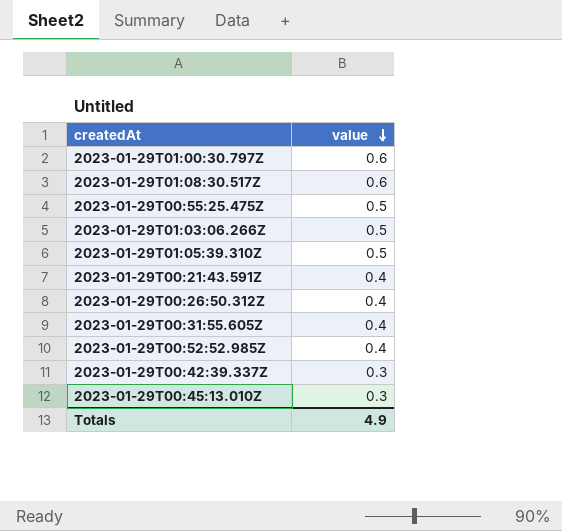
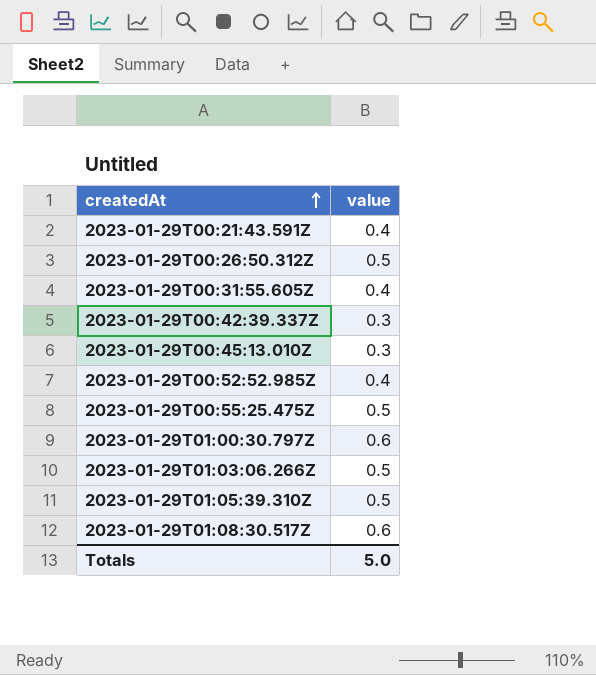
row order: value descending -> createdAt ascending
2023-01-29T00:26:50.312Z | value: 0.4 -> 0.5
Totals | value: 4.9 -> 5.0

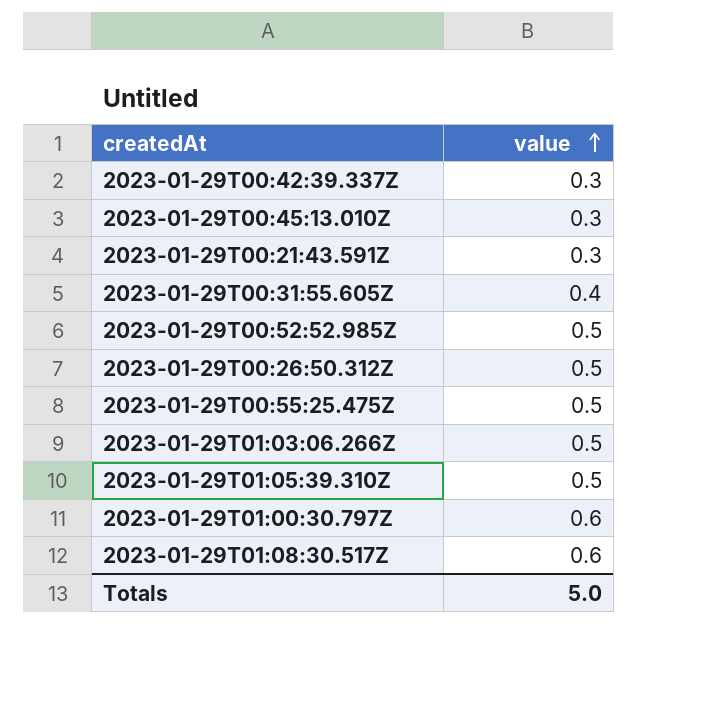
row order: createdAt ascending -> value ascending
2023-01-29T00:21:43.591Z | value: 0.4 -> 0.3
2023-01-29T00:52:52.985Z | value: 0.4 -> 0.5

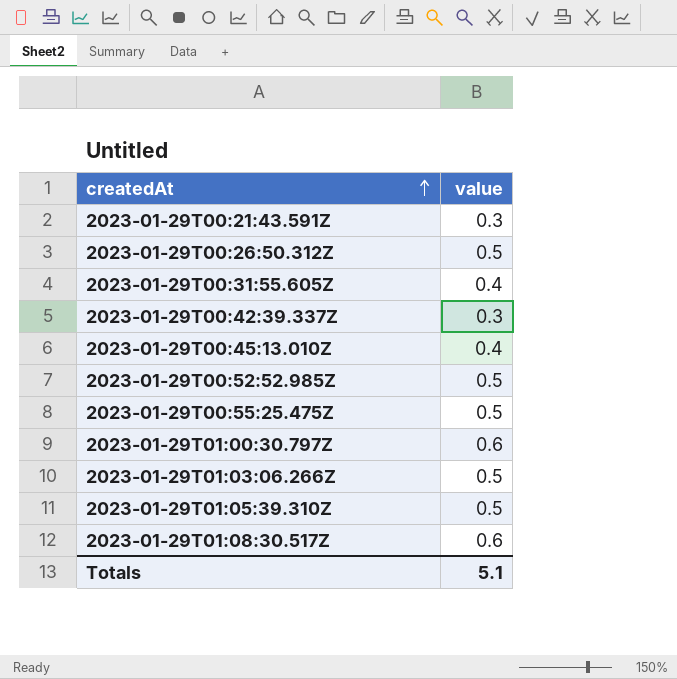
row order: value ascending -> createdAt ascending
2023-01-29T00:45:13.010Z | value: 0.3 -> 0.4
Totals | value: 5.0 -> 5.1

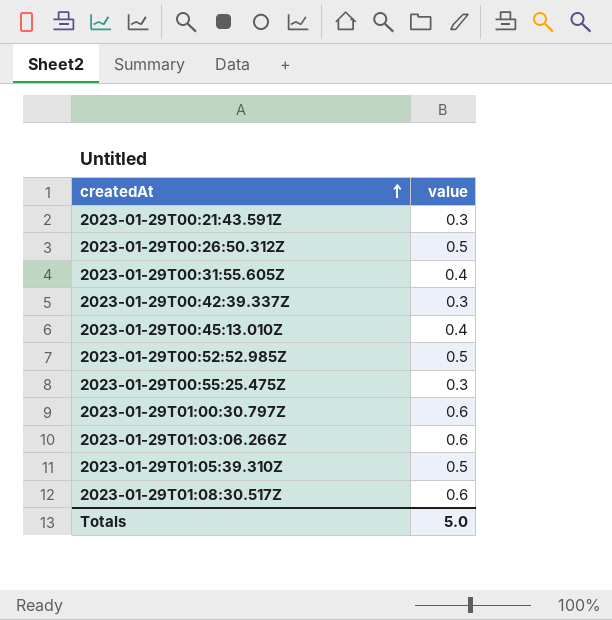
2023-01-29T00:55:25.475Z | value: 0.5 -> 0.3
2023-01-29T01:03:06.266Z | value: 0.5 -> 0.6
Totals | value: 5.1 -> 5.0

